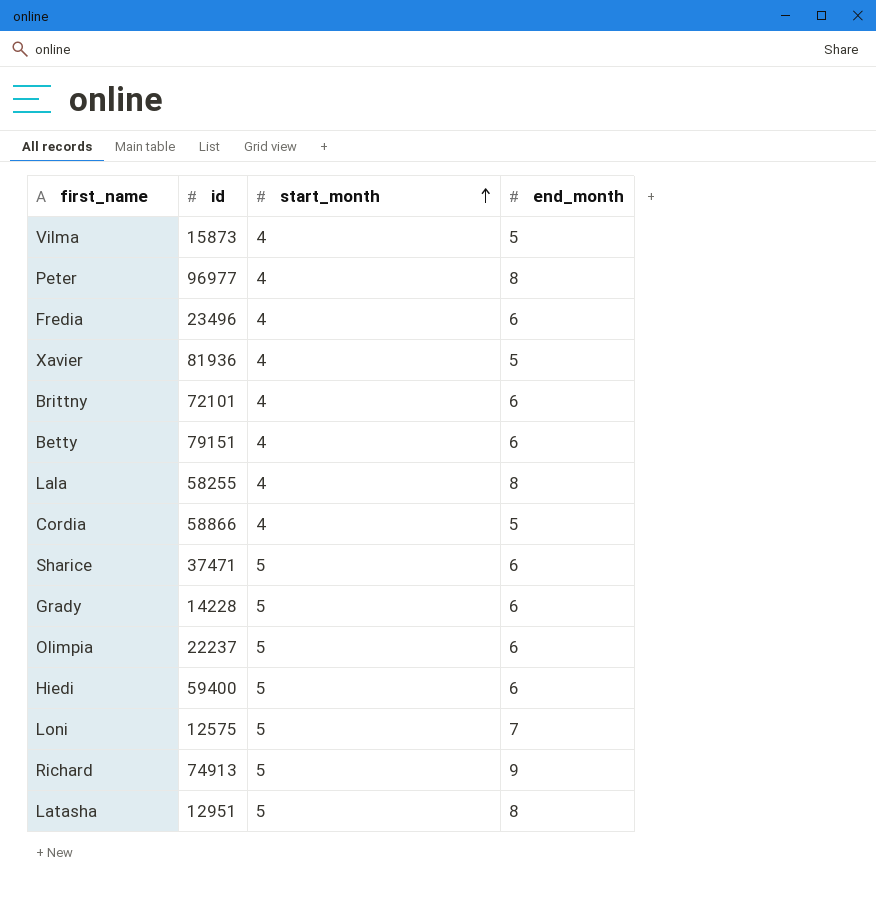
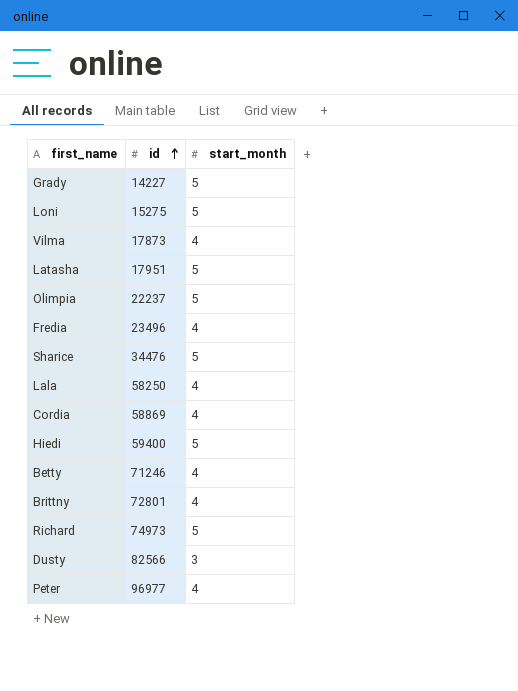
row order: start_month ascending -> id ascending
column end_month | position: 4 -> none
row Xavier: 81936 | 4 | 5 -> none
Grady | id: 14228 -> 14227
Loni | id: 12575 -> 15275
Vilma | id: 15873 -> 17873
Latasha | id: 12951 -> 17951
Sharice | id: 37471 -> 34476
Lala | id: 58255 -> 58250
Cordia | id: 58866 -> 58869
Betty | id: 79151 -> 71246
Brittny | id: 72101 -> 72801
Richard | id: 74913 -> 74973
row Dusty: none -> 82566 | 3

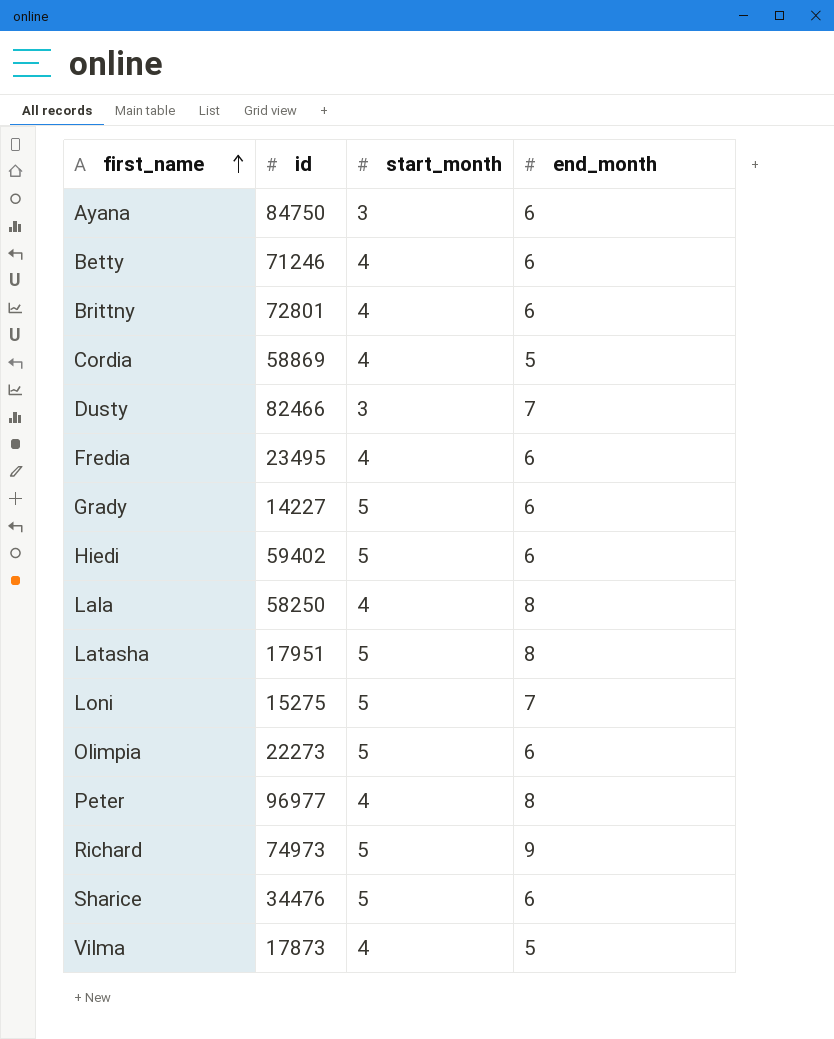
row order: id ascending -> first_name ascending
column end_month | position: none -> 4
row Ayana: none -> 84750 | 3 | 6
Dusty | id: 82566 -> 82466
Fredia | id: 23496 -> 23495
Hiedi | id: 59400 -> 59402
Olimpia | id: 22237 -> 22273

